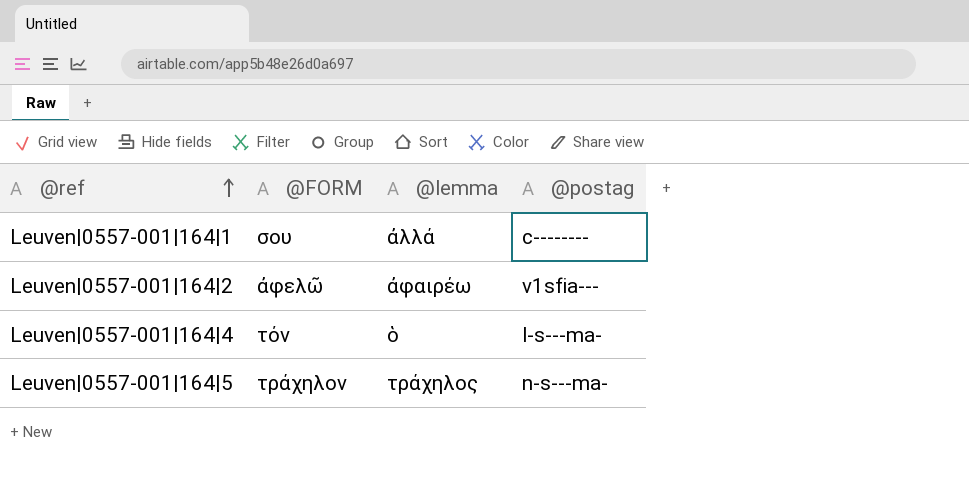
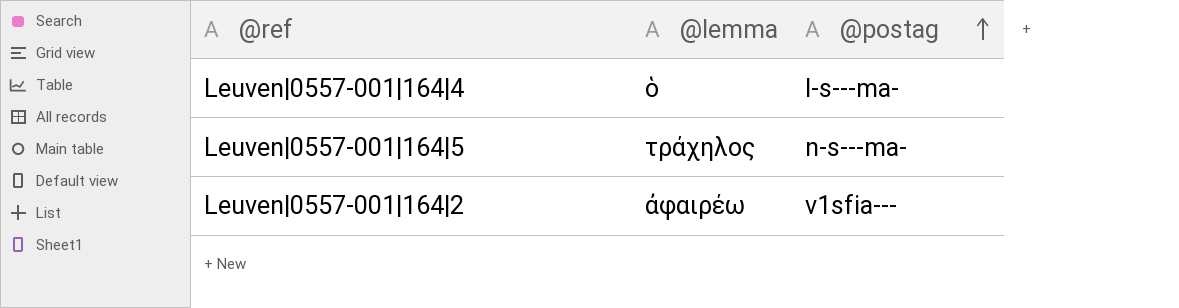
row order: @ref ascending -> @postag ascending
column @FORM | position: 2 -> none
row Leuven|0557-001|164|1: σου | ἀλλά | c-------- -> none

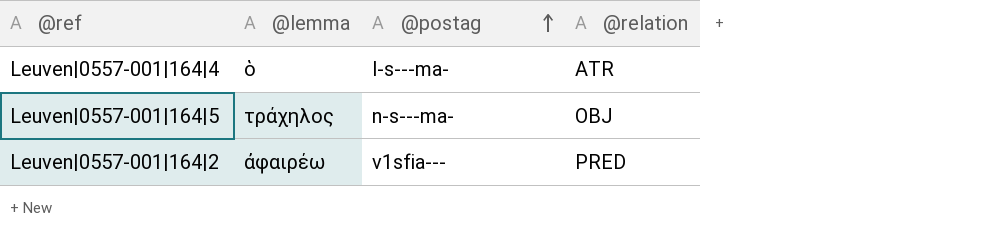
column @relation | position: none -> 4

